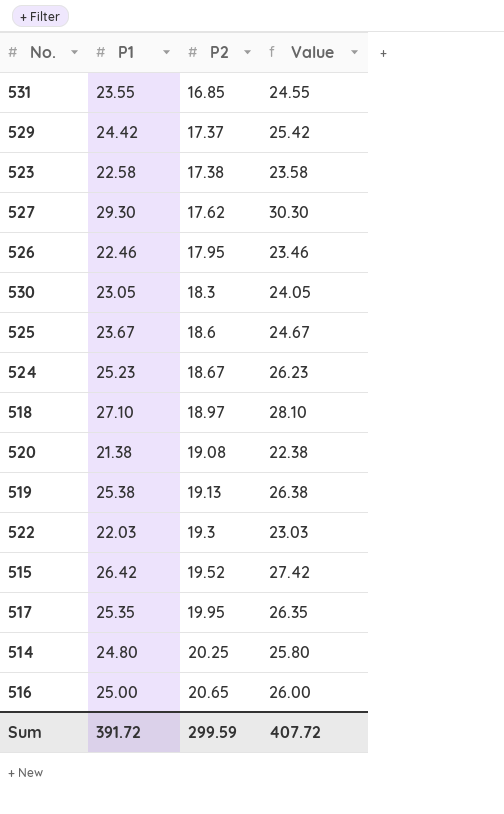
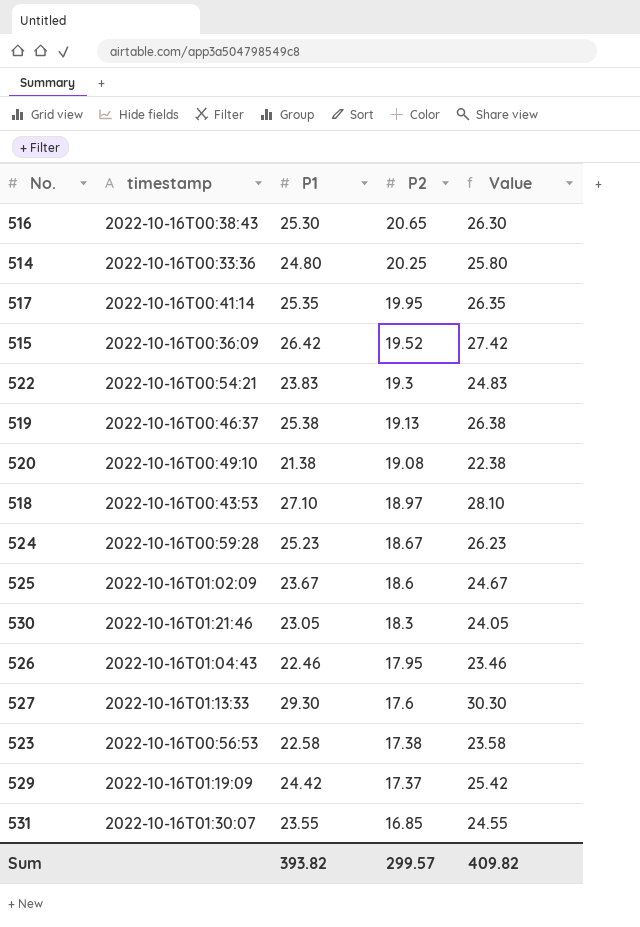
row order: P2 ascending -> P2 descending
column timestamp | position: none -> 2
516 | P1: 25.00 -> 25.30
516 | Value: 26.00 -> 26.30
522 | P1: 22.03 -> 23.83
522 | Value: 23.03 -> 24.83
527 | P2: 17.62 -> 17.6
Sum | P1: 391.72 -> 393.82
Sum | P2: 299.59 -> 299.57
Sum | Value: 407.72 -> 409.82

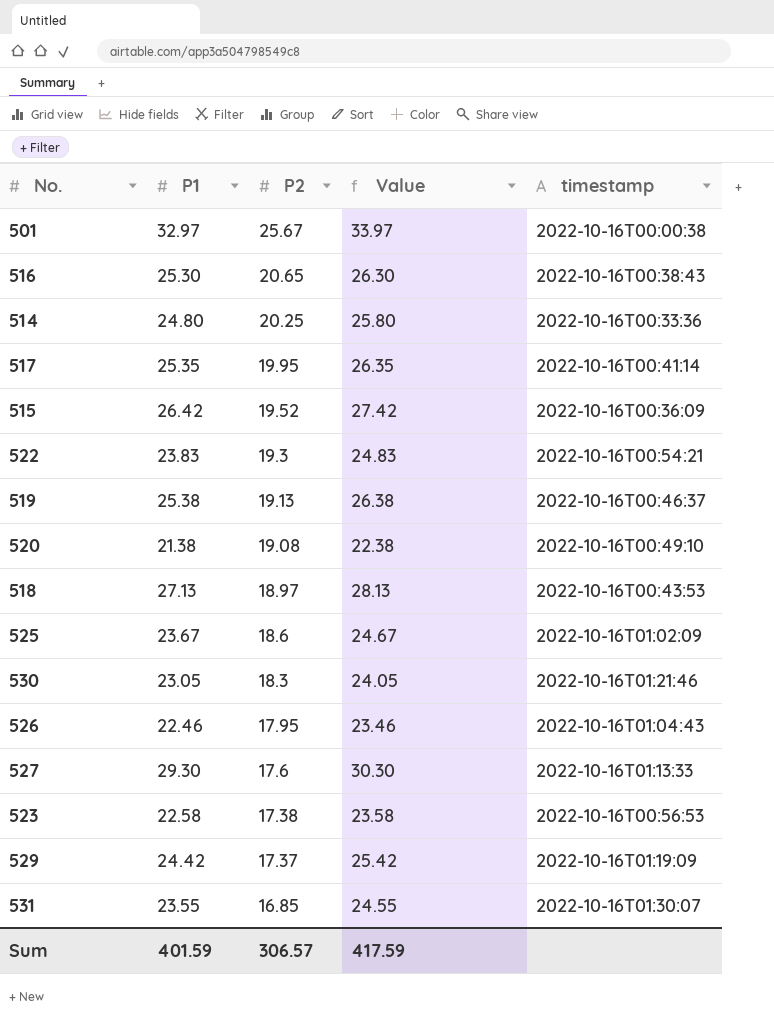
column timestamp | position: 2 -> 5
row 524: 2022-10-16T00:59:28 | 25.23 | 18.67 | 26.23 -> none
row 501: none -> 32.97 | 25.67 | 33.97 | 2022-10-16T00:00:38
518 | P1: 27.10 -> 27.13
518 | Value: 28.10 -> 28.13
Sum | P1: 393.82 -> 401.59
Sum | P2: 299.57 -> 306.57
Sum | Value: 409.82 -> 417.59

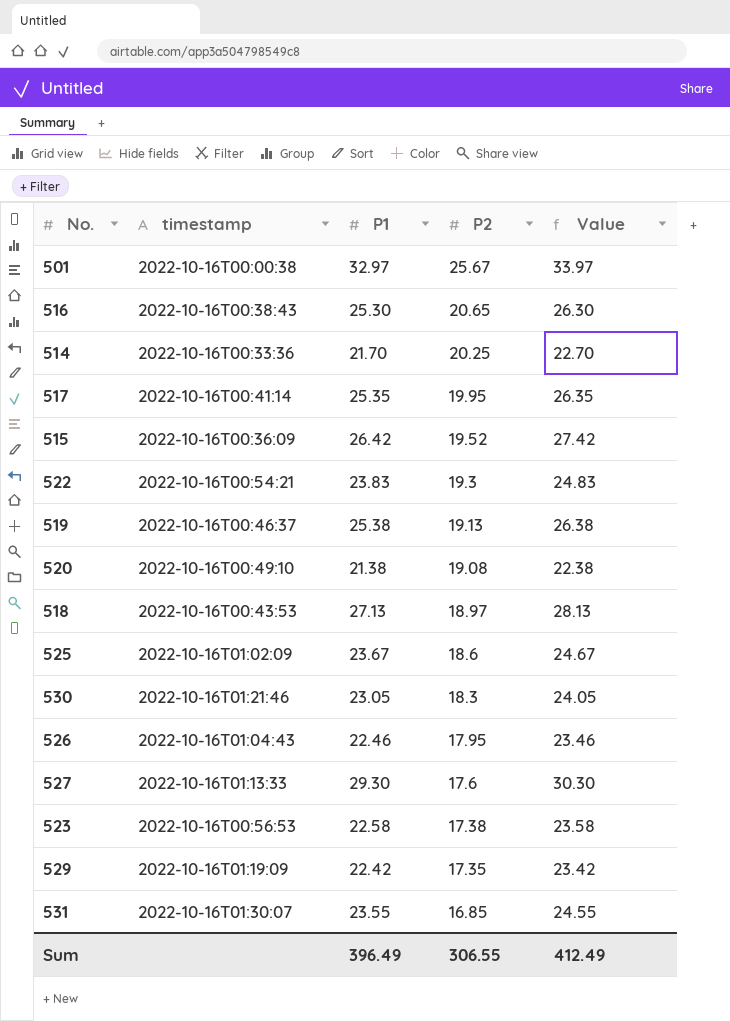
column timestamp | position: 5 -> 2
514 | P1: 24.80 -> 21.70
514 | Value: 25.80 -> 22.70
529 | P1: 24.42 -> 22.42
529 | P2: 17.37 -> 17.35
529 | Value: 25.42 -> 23.42
Sum | P1: 401.59 -> 396.49
Sum | P2: 306.57 -> 306.55
Sum | Value: 417.59 -> 412.49

